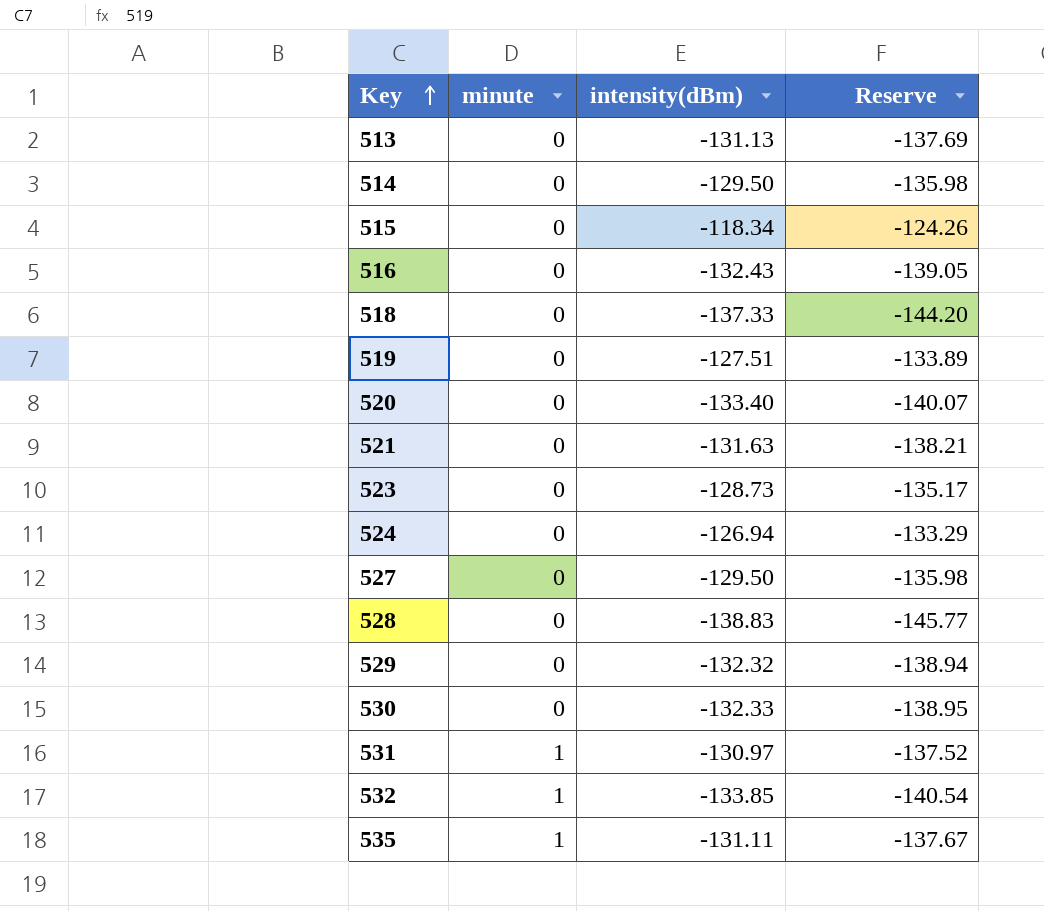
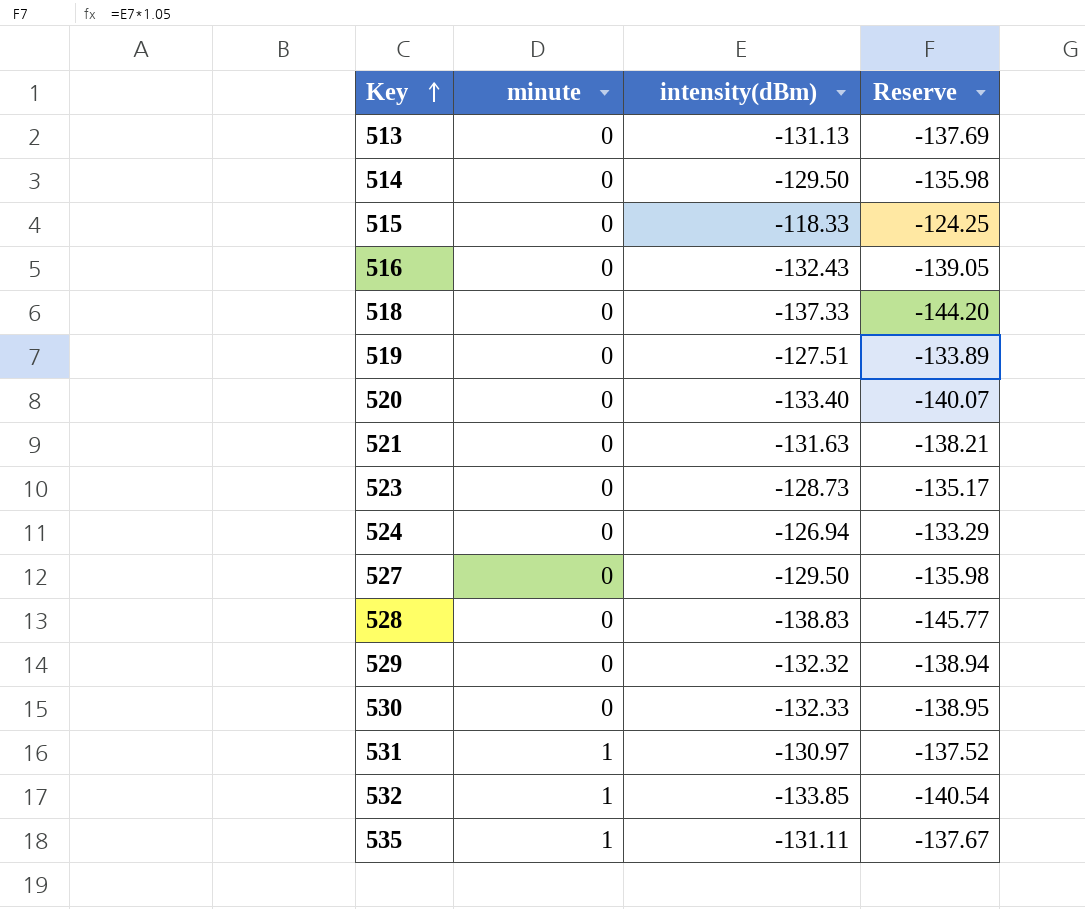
515 | intensity(dBm): -118.34 -> -118.33
515 | Reserve: -124.26 -> -124.25

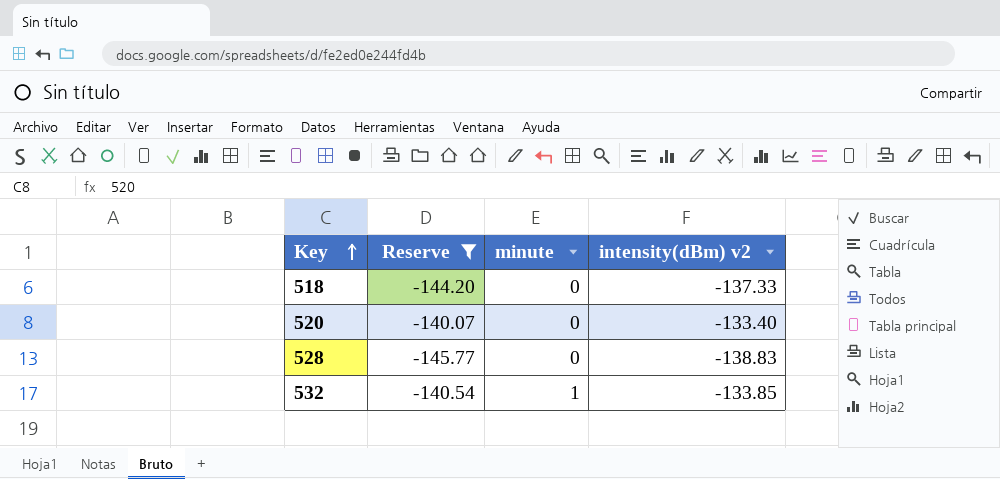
filter: none -> Reserve <= -140.07
column Reserve | position: 4 -> 2
column name: intensity(dBm) -> intensity(dBm) v2

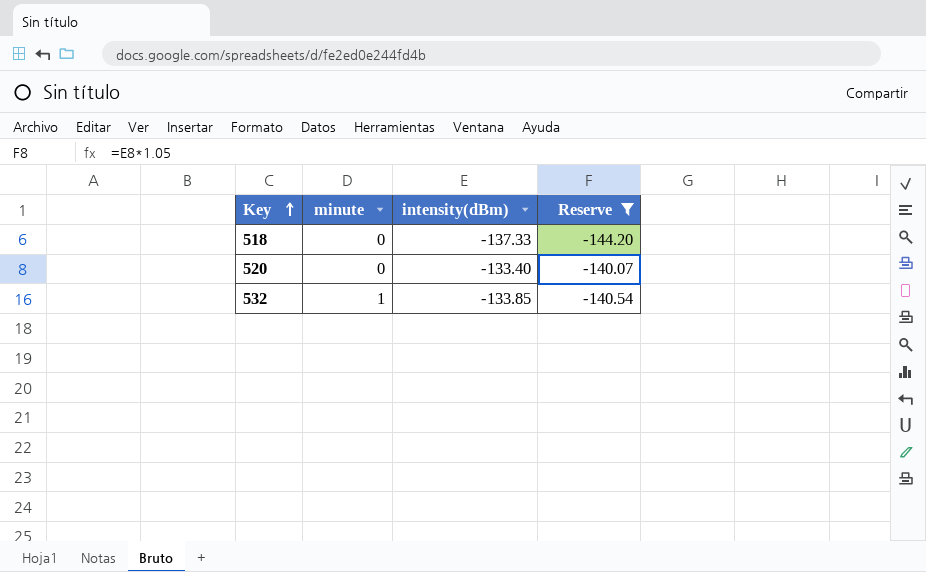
column name: intensity(dBm) v2 -> intensity(dBm)
column Reserve | position: 2 -> 4
row 528: -145.77 | 0 | -138.83 -> none

